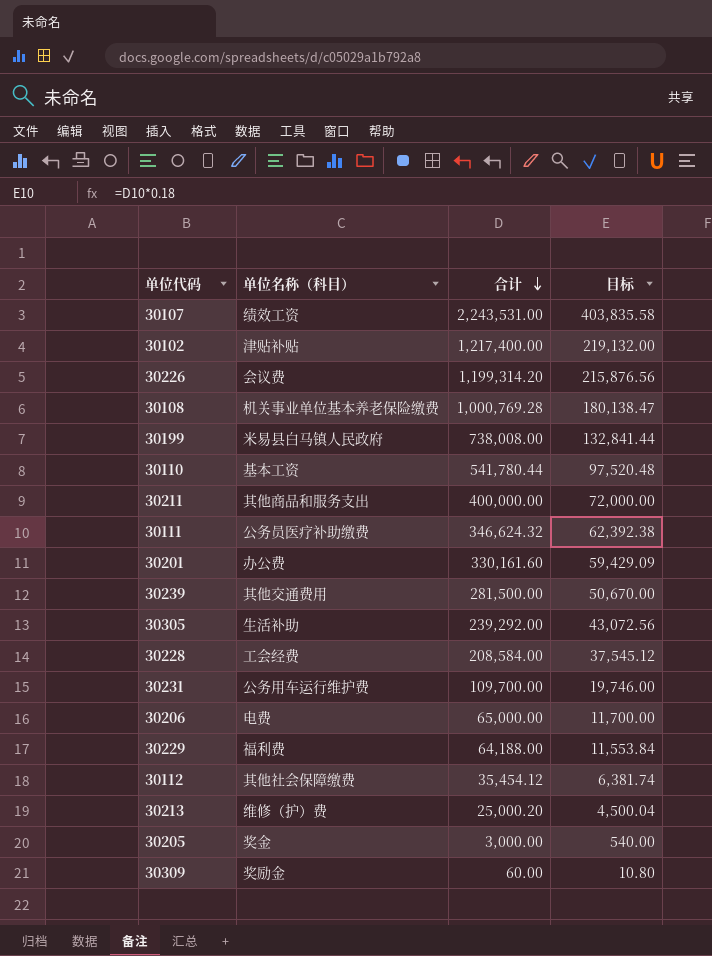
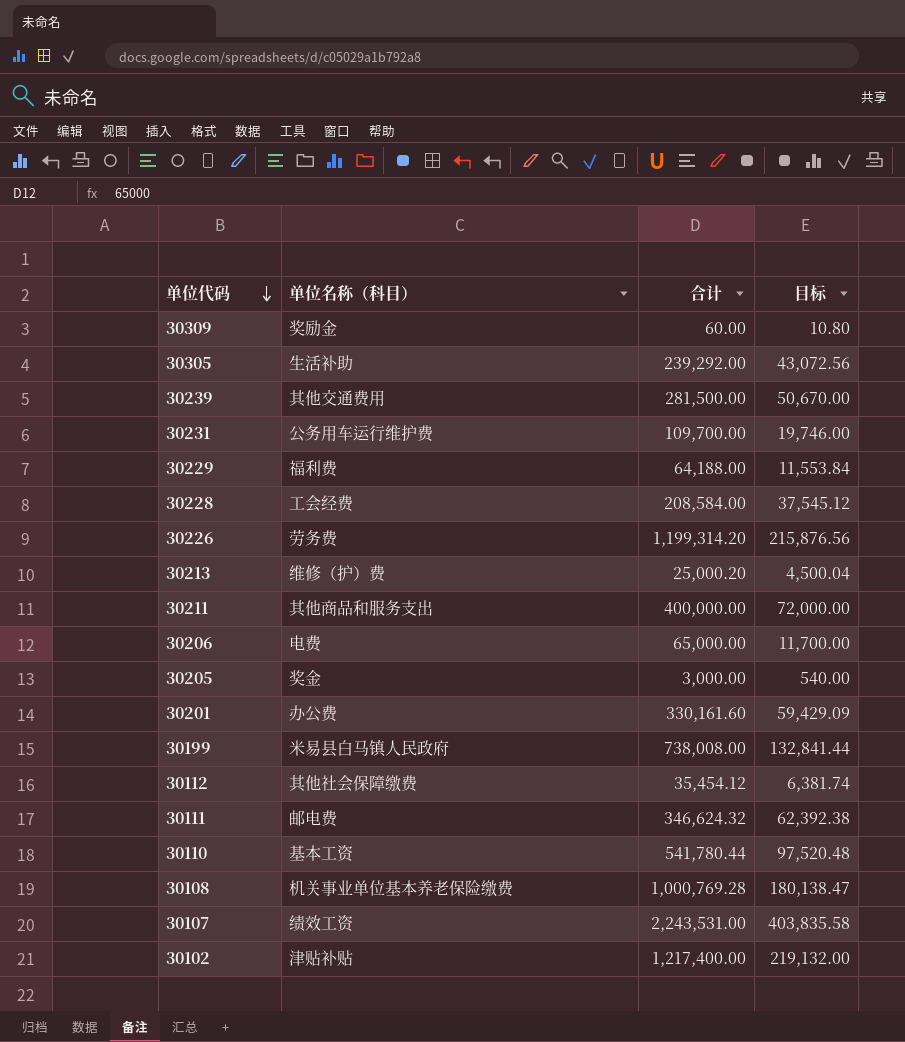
row order: 合计 descending -> 单位代码 descending
30226 | 单位名称（科目）: 会议费 -> 劳务费
30111 | 单位名称（科目）: 公务员医疗补助缴费 -> 邮电费

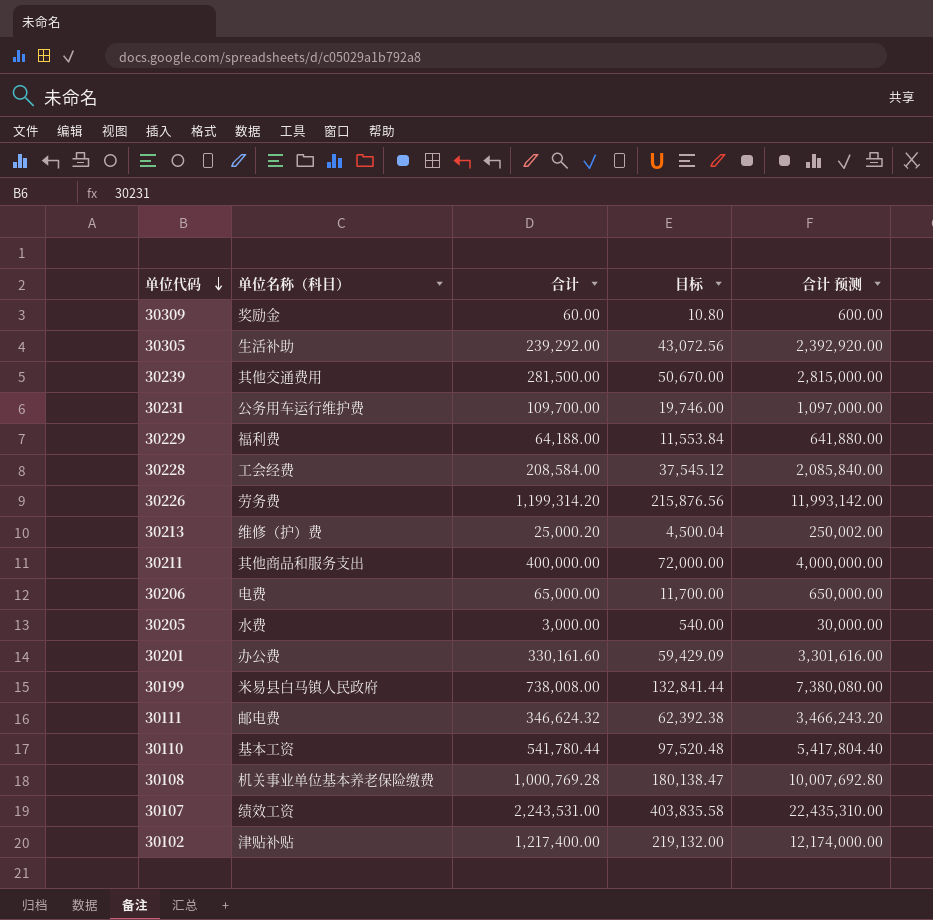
column 合计 预测 | formula: none -> [合计] * 10
row 30112: 其他社会保障缴费 | 35,454.12 | 6,381.74 -> none
30205 | 单位名称（科目）: 奖金 -> 水费

